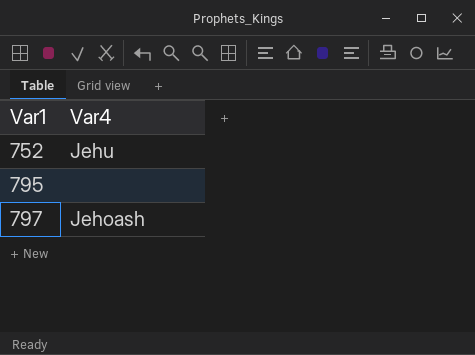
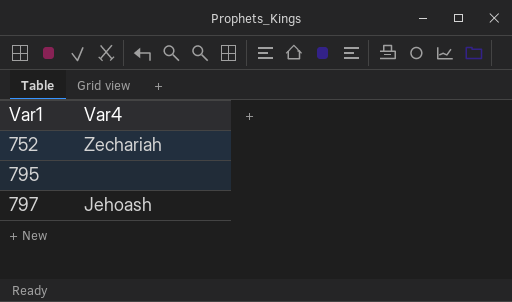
752 | Var4: Jehu -> Zechariah

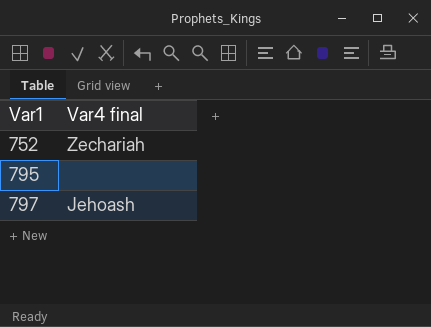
column name: Var4 -> Var4 final

